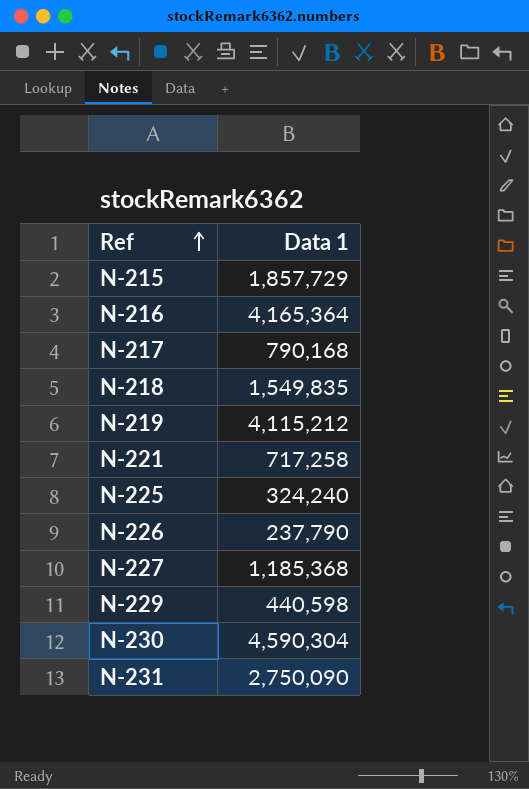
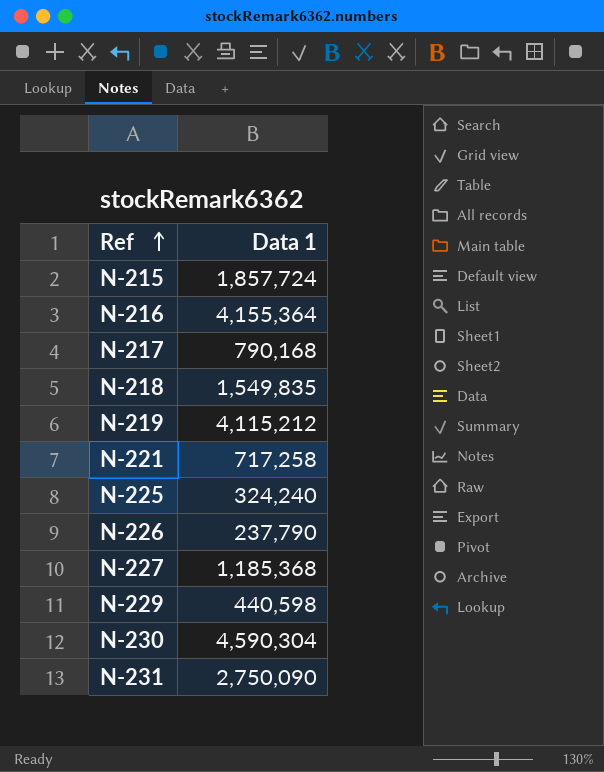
N-215 | Data 1: 1,857,729 -> 1,857,724
N-216 | Data 1: 4,165,364 -> 4,155,364

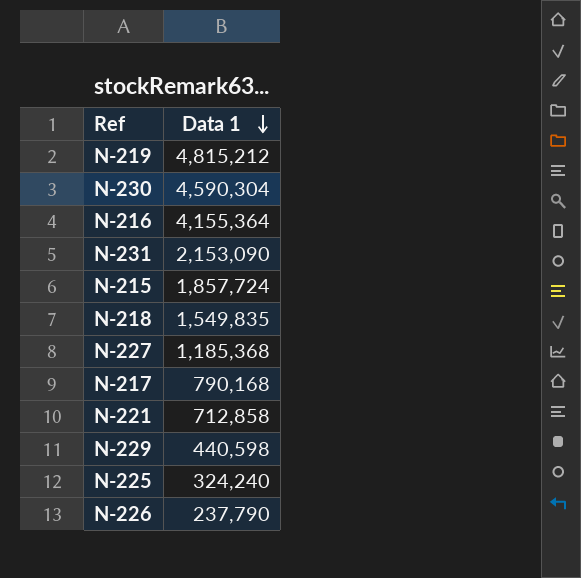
row order: Ref ascending -> Data 1 descending
N-219 | Data 1: 4,115,212 -> 4,815,212
N-231 | Data 1: 2,750,090 -> 2,153,090
N-221 | Data 1: 717,258 -> 712,858

